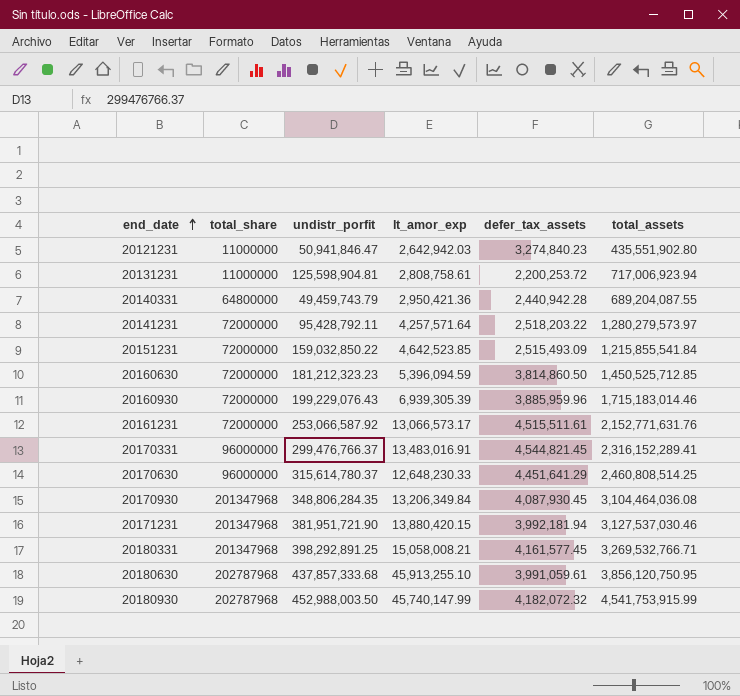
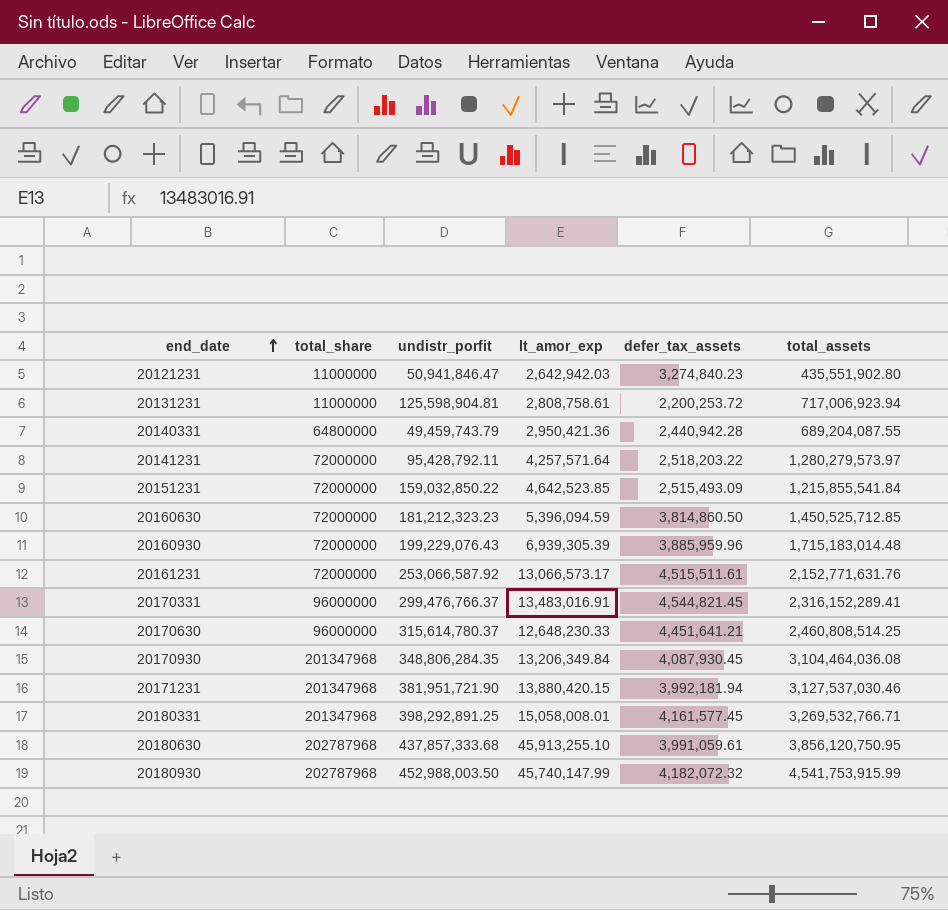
20160930 | total_assets: 1,715,183,014.46 -> 1,715,183,014.48
20170630 | defer_tax_assets: 4,451,641.29 -> 4,451,641.21
20180331 | lt_amor_exp: 15,058,008.21 -> 15,058,008.01

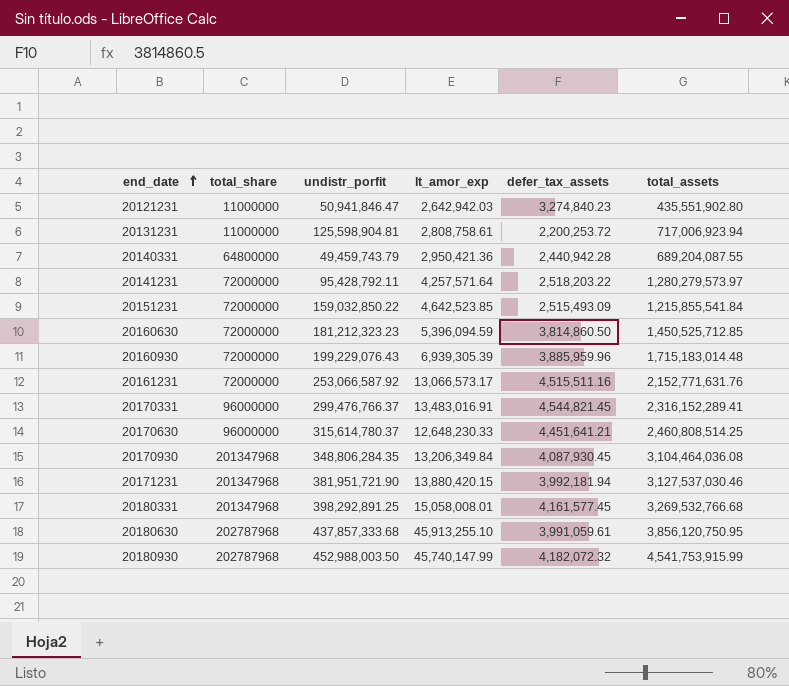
20161231 | defer_tax_assets: 4,515,511.61 -> 4,515,511.16
20180331 | total_assets: 3,269,532,766.71 -> 3,269,532,766.68

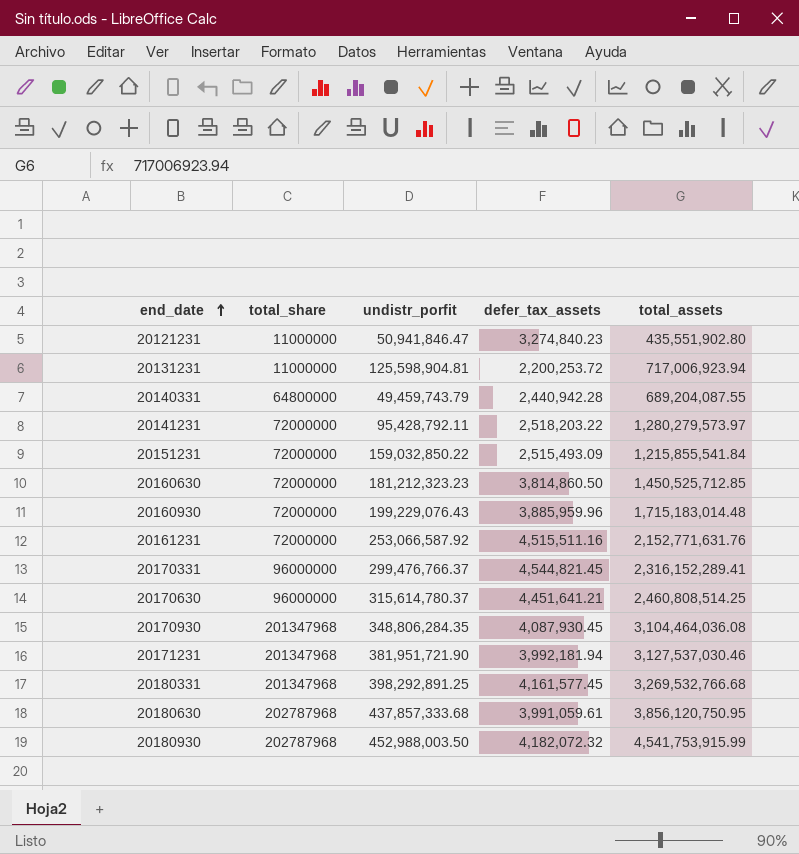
column lt_amor_exp | position: 4 -> none

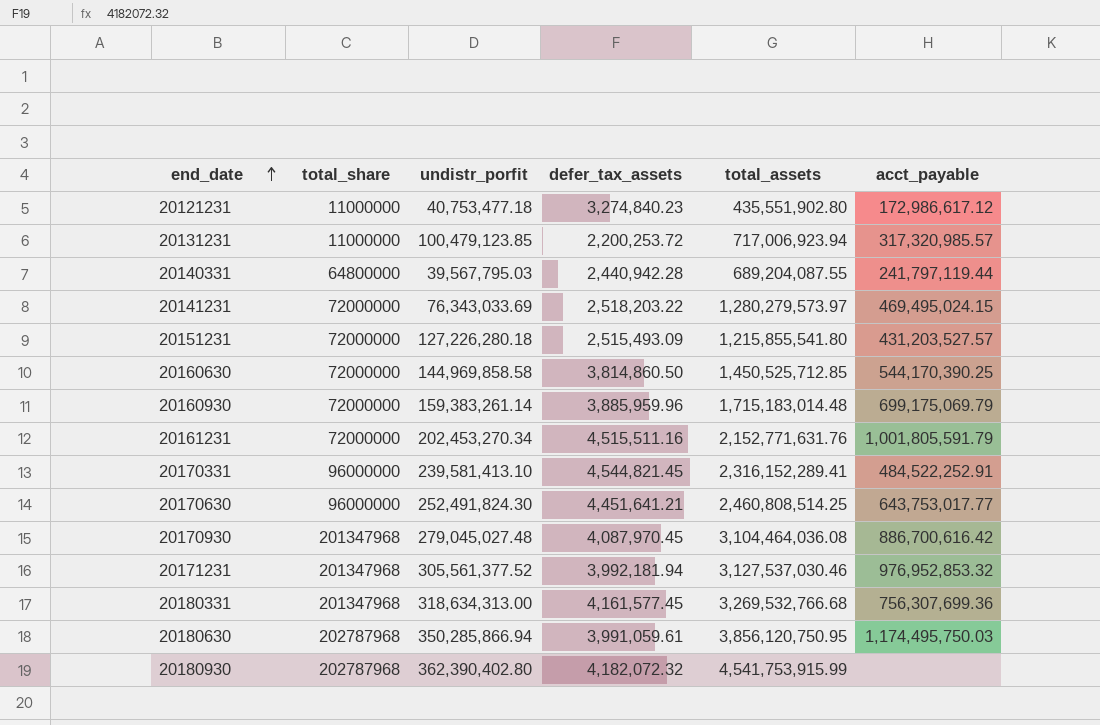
column acct_payable | position: none -> 6
20121231 | undistr_porfit: 50,941,846.47 -> 40,753,477.18
20131231 | undistr_porfit: 125,598,904.81 -> 100,479,123.85
20140331 | undistr_porfit: 49,459,743.79 -> 39,567,795.03
20141231 | undistr_porfit: 95,428,792.11 -> 76,343,033.69
20151231 | undistr_porfit: 159,032,850.22 -> 127,226,280.18
20151231 | total_assets: 1,215,855,541.84 -> 1,215,855,541.80
20160630 | undistr_porfit: 181,212,323.23 -> 144,969,858.58
20160930 | undistr_porfit: 199,229,076.43 -> 159,383,261.14
20161231 | undistr_porfit: 253,066,587.92 -> 202,453,270.34
20170331 | undistr_porfit: 299,476,766.37 -> 239,581,413.10
20170630 | undistr_porfit: 315,614,780.37 -> 252,491,824.30
20170930 | undistr_porfit: 348,806,284.35 -> 279,045,027.48
20170930 | defer_tax_assets: 4,087,930.45 -> 4,087,970.45
20171231 | undistr_porfit: 381,951,721.90 -> 305,561,377.52
20180331 | undistr_porfit: 398,292,891.25 -> 318,634,313.00
20180630 | undistr_porfit: 437,857,333.68 -> 350,285,866.94
20180930 | undistr_porfit: 452,988,003.50 -> 362,390,402.80

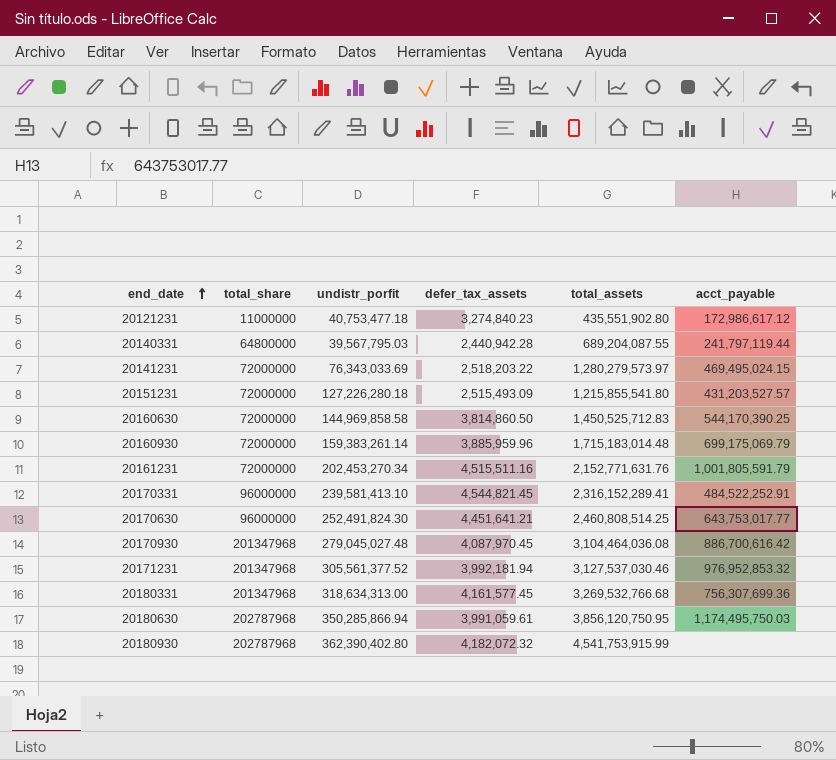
row 20131231: 11000000 | 100,479,123.85 | 2,200,253.72 | 717,006,923.94 | 317,320,985.57 -> none
20160630 | total_assets: 1,450,525,712.85 -> 1,450,525,712.83

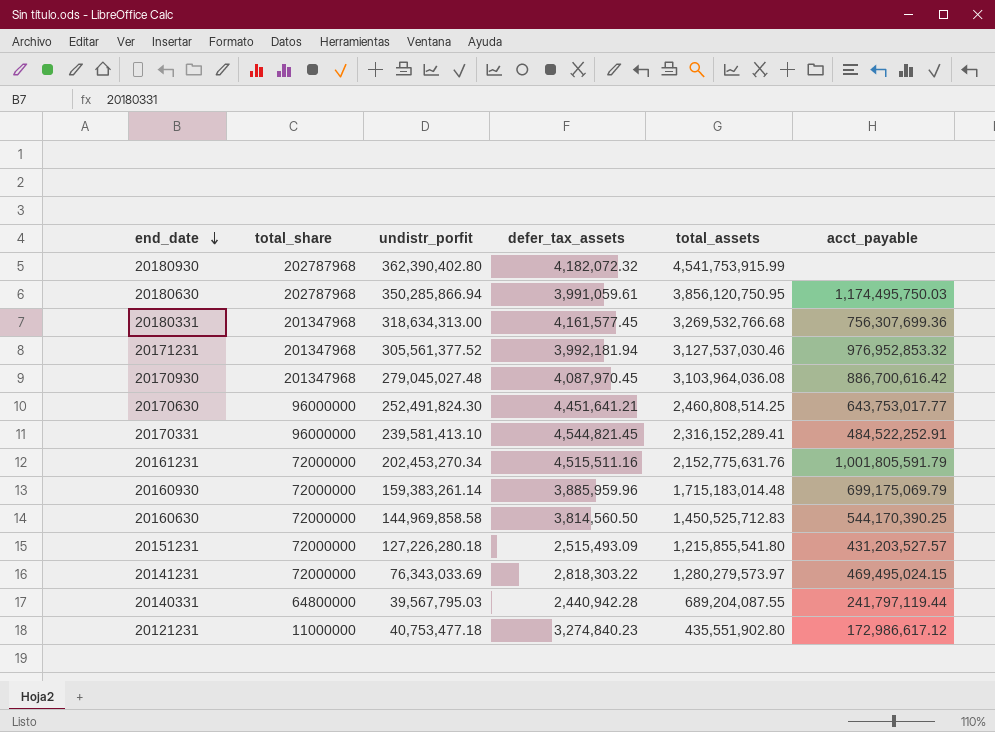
row order: end_date ascending -> end_date descending
20170930 | total_assets: 3,104,464,036.08 -> 3,103,964,036.08
20161231 | total_assets: 2,152,771,631.76 -> 2,152,775,631.76
20160630 | defer_tax_assets: 3,814,860.50 -> 3,814,560.50
20141231 | defer_tax_assets: 2,518,203.22 -> 2,818,303.22

